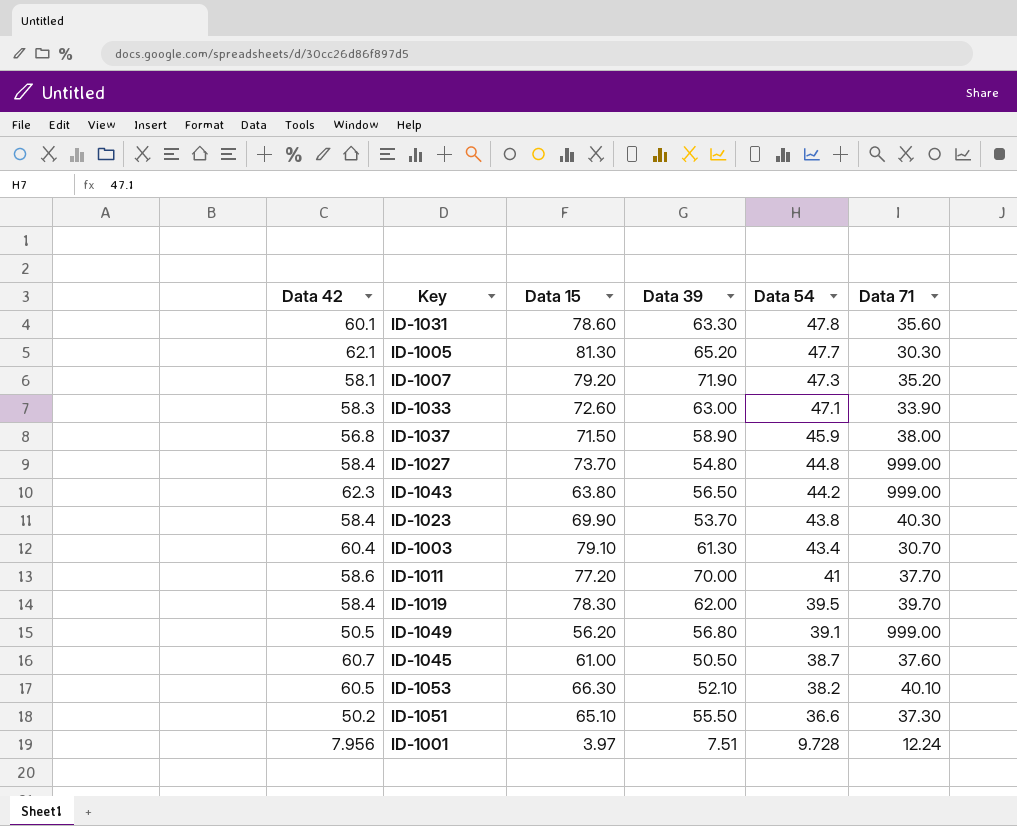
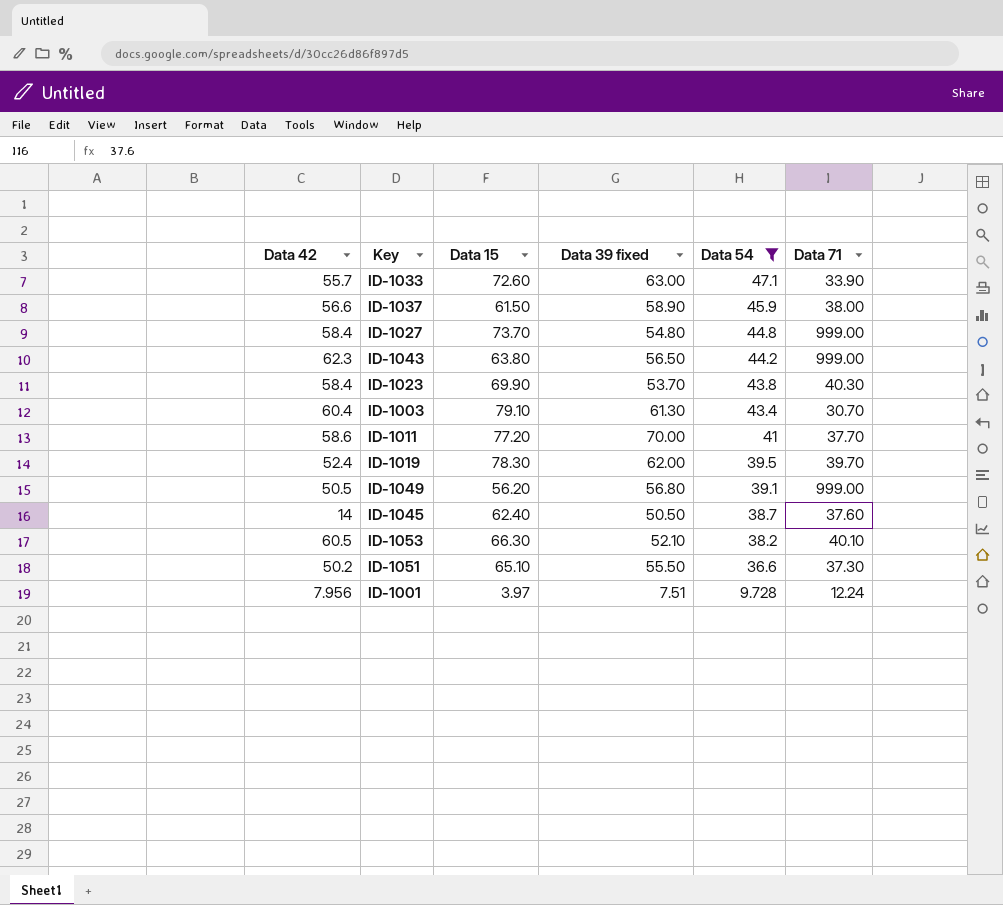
filter: none -> Data 54 <= 47.1
column name: Data 39 -> Data 39 fixed
ID-1033 | Data 42: 58.3 -> 55.7
ID-1037 | Data 42: 56.8 -> 56.6
ID-1037 | Data 15: 71.50 -> 61.50
ID-1019 | Data 42: 58.4 -> 52.4
ID-1045 | Data 42: 60.7 -> 14
ID-1045 | Data 15: 61.00 -> 62.40

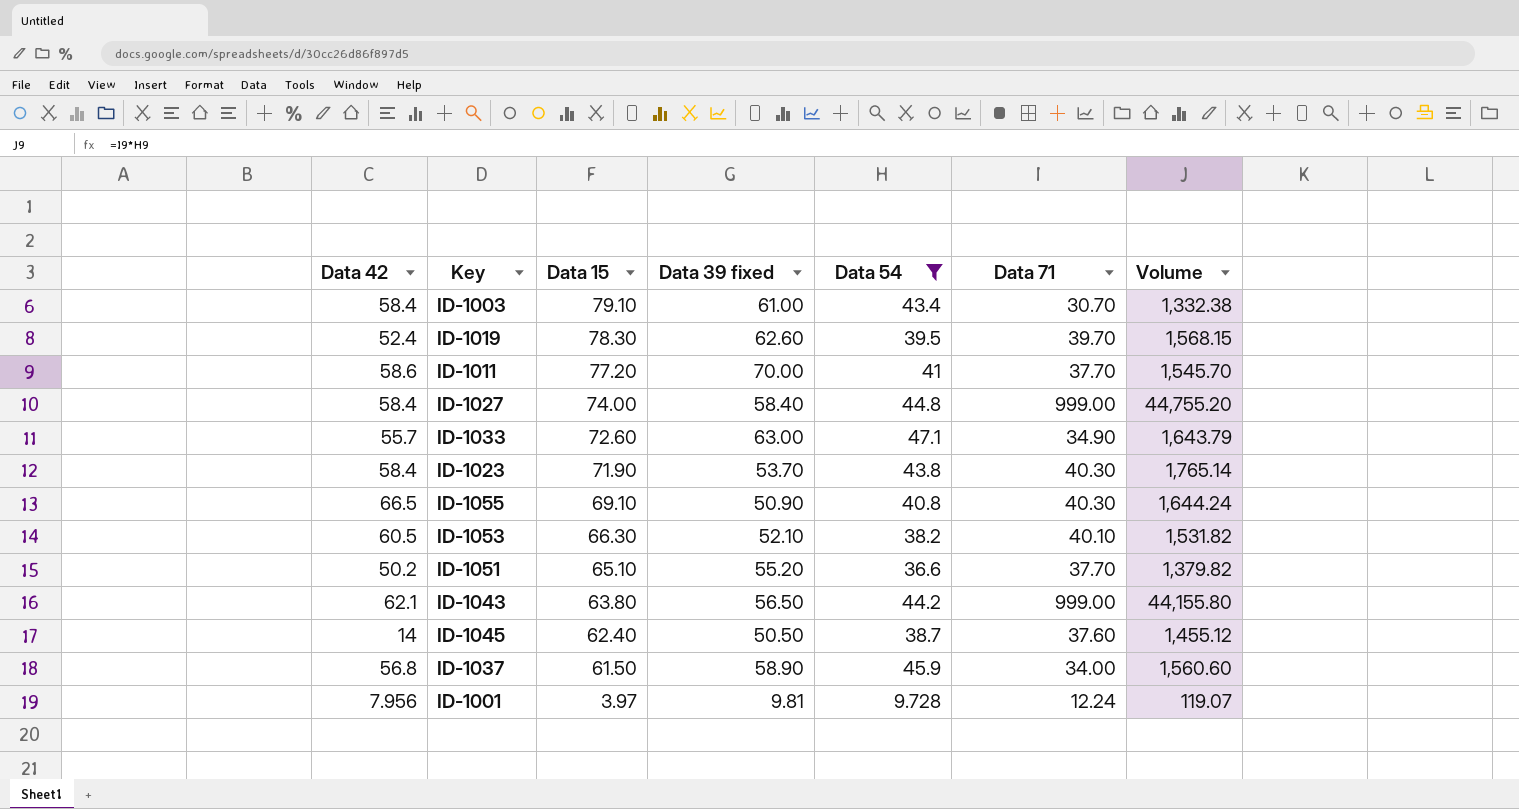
row order: Data 54 descending -> Data 15 descending
column Volume | formula: none -> [Data 54] * [Data 71]
row ID-1049: 50.5 | 56.20 | 56.80 | 39.1 | 999.00 -> none
ID-1003 | Data 42: 60.4 -> 58.4
ID-1003 | Data 39 fixed: 61.30 -> 61.00
ID-1019 | Data 39 fixed: 62.00 -> 62.60
ID-1027 | Data 15: 73.70 -> 74.00
ID-1027 | Data 39 fixed: 54.80 -> 58.40
ID-1033 | Data 71: 33.90 -> 34.90
ID-1023 | Data 15: 69.90 -> 71.90
row ID-1055: none -> 66.5 | 69.10 | 50.90 | 40.8 | 40.30 | 1,644.24
ID-1051 | Data 39 fixed: 55.50 -> 55.20
ID-1051 | Data 71: 37.30 -> 37.70
ID-1043 | Data 42: 62.3 -> 62.1
ID-1037 | Data 42: 56.6 -> 56.8
ID-1037 | Data 71: 38.00 -> 34.00
ID-1001 | Data 39 fixed: 7.51 -> 9.81

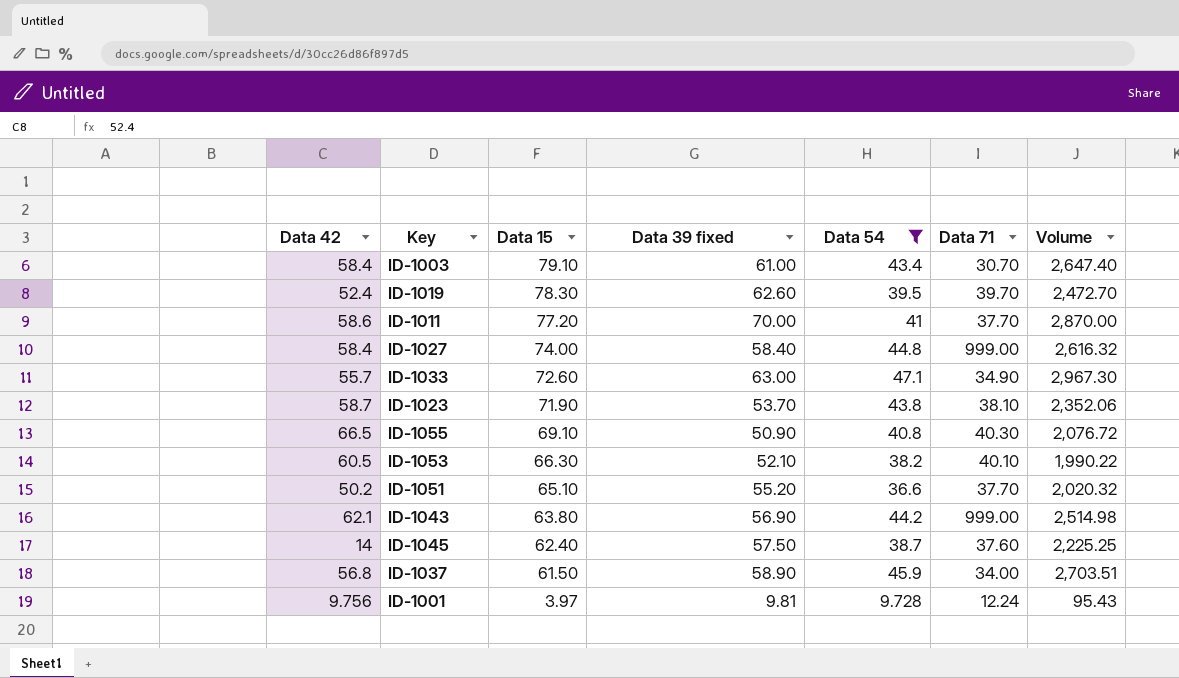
column Volume | formula: [Data 54] * [Data 71] -> [Data 39 fixed] * [Data 54]
ID-1023 | Data 42: 58.4 -> 58.7
ID-1023 | Data 71: 40.30 -> 38.10
ID-1043 | Data 39 fixed: 56.50 -> 56.90
ID-1045 | Data 39 fixed: 50.50 -> 57.50
ID-1001 | Data 42: 7.956 -> 9.756

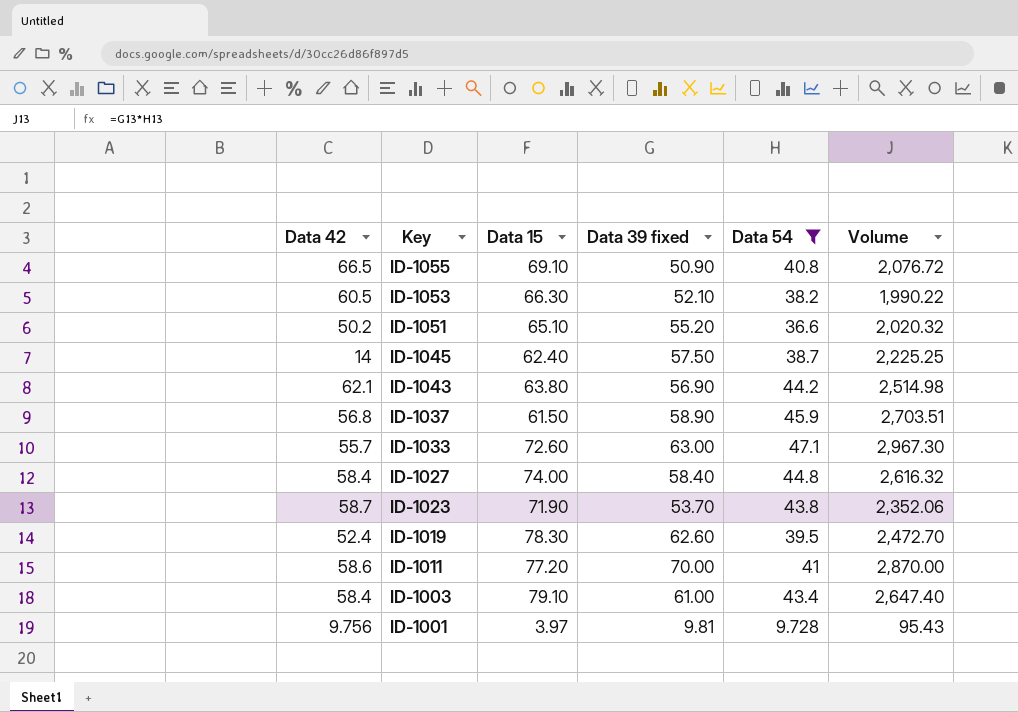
row order: Data 15 descending -> Key descending
column Data 71 | position: 6 -> none

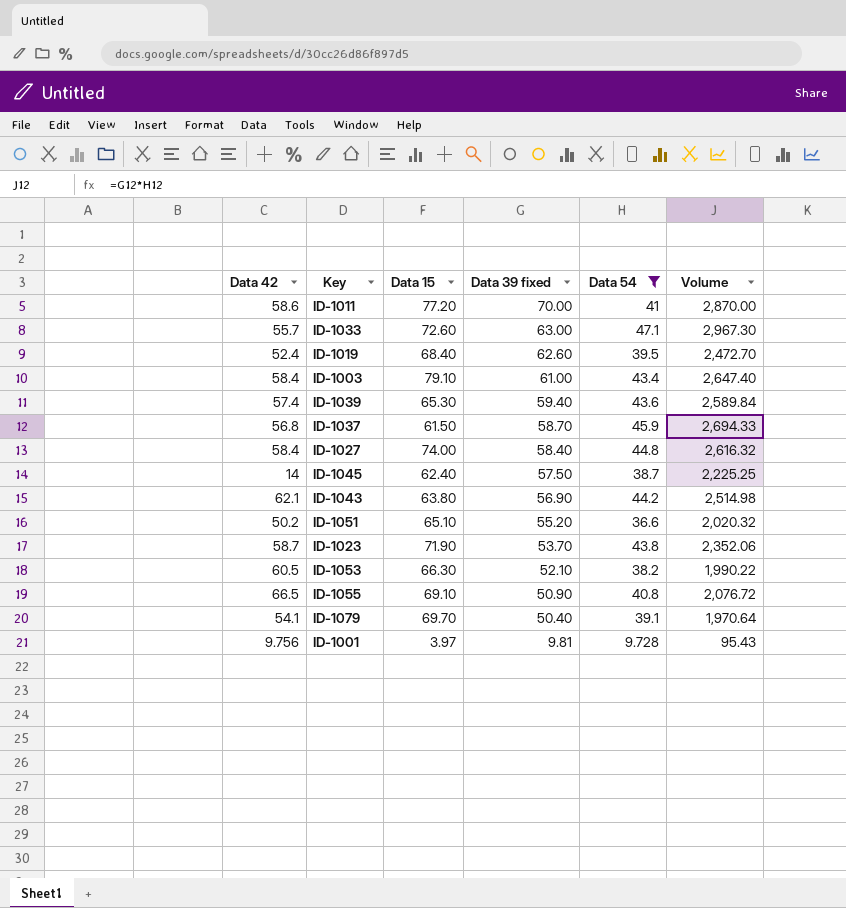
row order: Key descending -> Data 39 fixed descending
ID-1019 | Data 15: 78.30 -> 68.40
row ID-1039: none -> 57.4 | 65.30 | 59.40 | 43.6 | 2,589.84
ID-1037 | Data 39 fixed: 58.90 -> 58.70
ID-1037 | Volume: 2,703.51 -> 2,694.33
row ID-1079: none -> 54.1 | 69.70 | 50.40 | 39.1 | 1,970.64

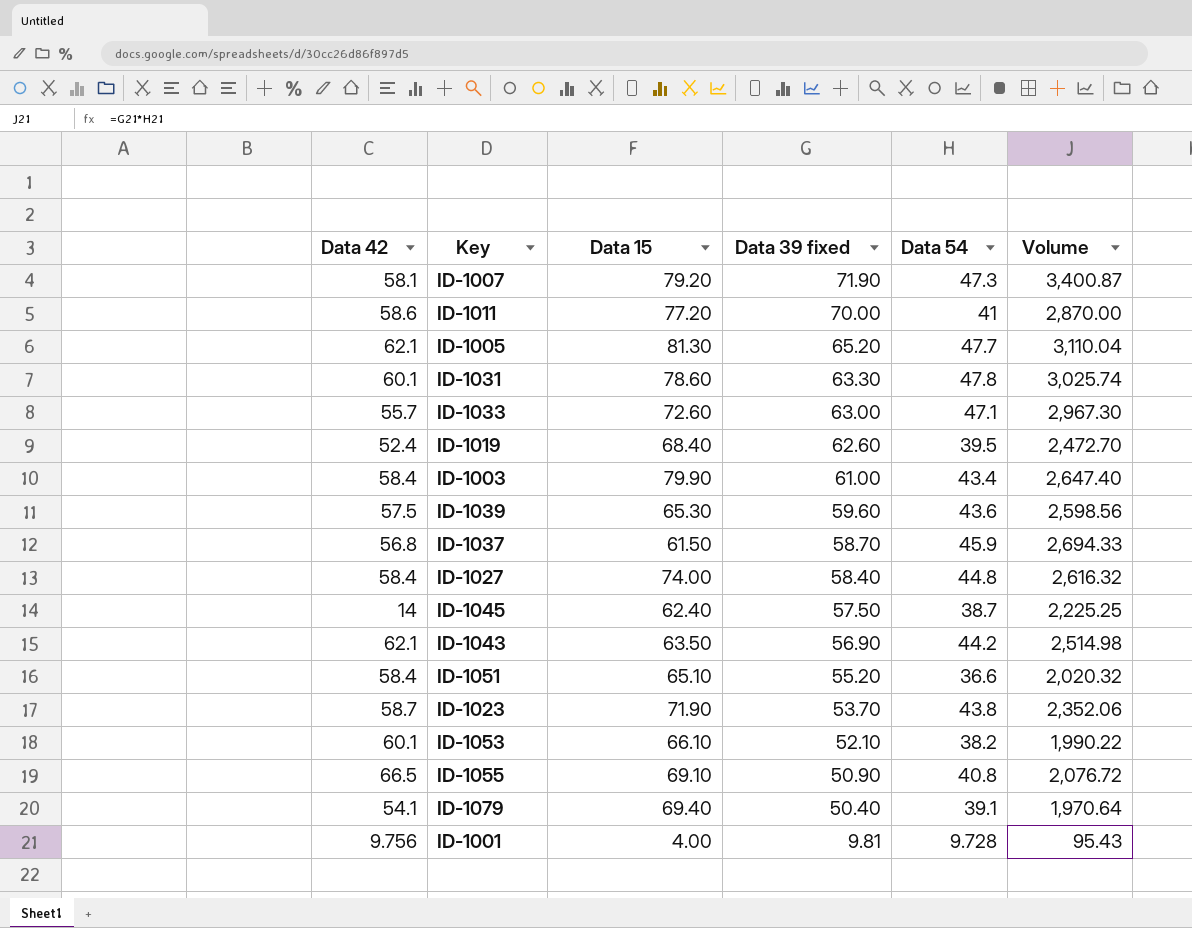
filter: Data 54 <= 47.1 -> none
ID-1003 | Data 15: 79.10 -> 79.90
ID-1039 | Data 42: 57.4 -> 57.5
ID-1039 | Data 39 fixed: 59.40 -> 59.60
ID-1039 | Volume: 2,589.84 -> 2,598.56
ID-1043 | Data 15: 63.80 -> 63.50
ID-1051 | Data 42: 50.2 -> 58.4
ID-1053 | Data 42: 60.5 -> 60.1
ID-1053 | Data 15: 66.30 -> 66.10
ID-1079 | Data 15: 69.70 -> 69.40
ID-1001 | Data 15: 3.97 -> 4.00

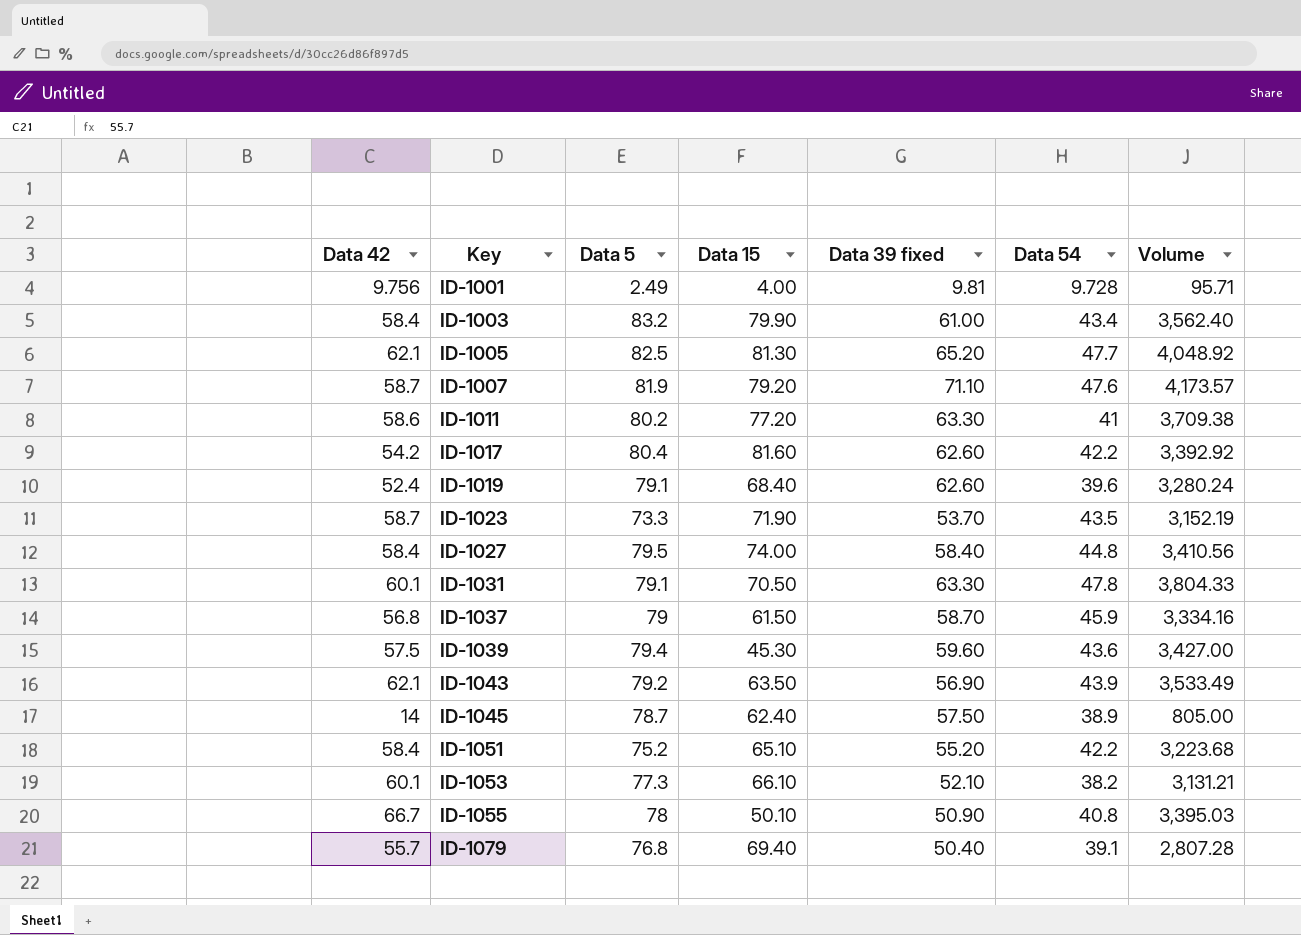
row order: Data 39 fixed descending -> Key ascending
column Data 5 | position: none -> 3
column Volume | formula: [Data 39 fixed] * [Data 54] -> [Data 42] * [Data 39 fixed]
row ID-1033: 55.7 | 72.60 | 63.00 | 47.1 | 2,967.30 -> none
ID-1007 | Data 42: 58.1 -> 58.7
ID-1007 | Data 39 fixed: 71.90 -> 71.10
ID-1007 | Data 54: 47.3 -> 47.6
ID-1011 | Data 39 fixed: 70.00 -> 63.30
row ID-1017: none -> 54.2 | 80.4 | 81.60 | 62.60 | 42.2 | 3,392.92
ID-1019 | Data 54: 39.5 -> 39.6
ID-1023 | Data 54: 43.8 -> 43.5
ID-1031 | Data 15: 78.60 -> 70.50
ID-1039 | Data 15: 65.30 -> 45.30
ID-1043 | Data 54: 44.2 -> 43.9
ID-1045 | Data 54: 38.7 -> 38.9
ID-1051 | Data 54: 36.6 -> 42.2
ID-1055 | Data 42: 66.5 -> 66.7
ID-1055 | Data 15: 69.10 -> 50.10
ID-1079 | Data 42: 54.1 -> 55.7

